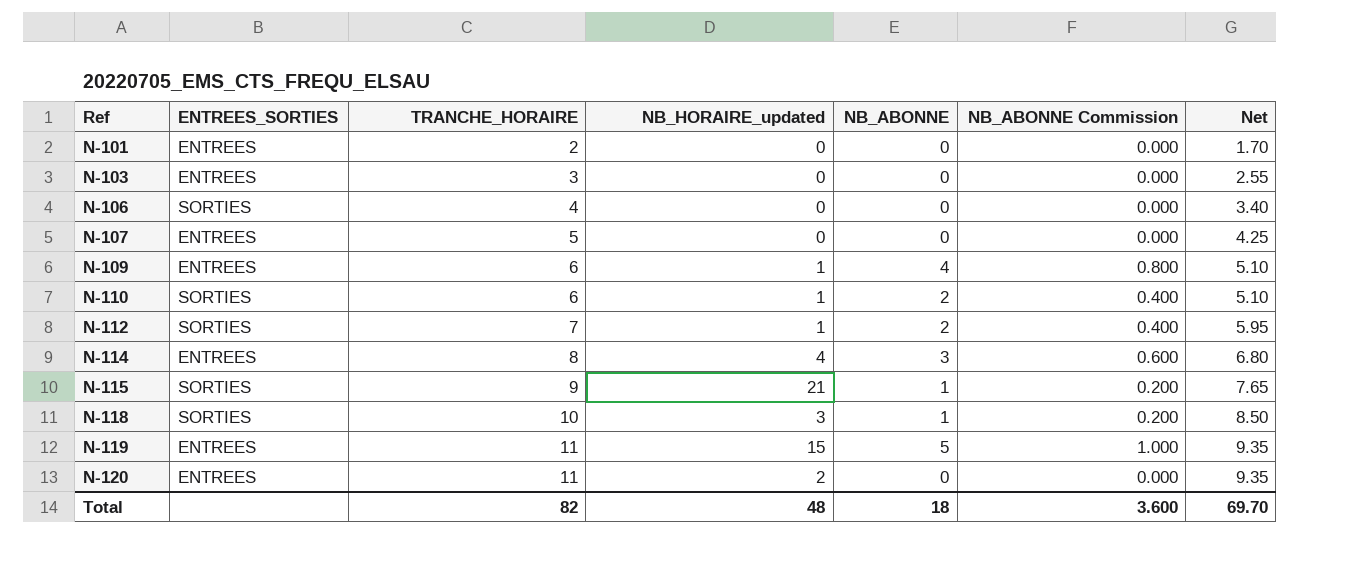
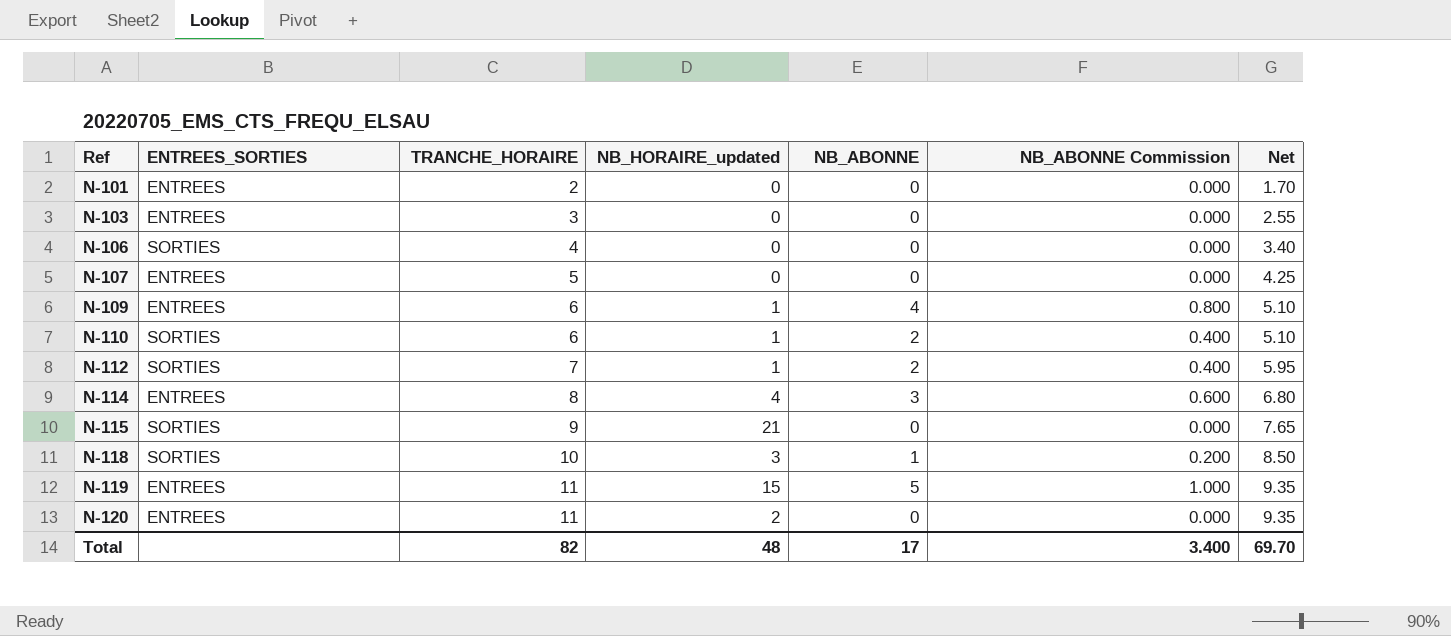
N-115 | NB_ABONNE: 1 -> 0
N-115 | NB_ABONNE Commission: 0.200 -> 0.000
Total | NB_ABONNE: 18 -> 17
Total | NB_ABONNE Commission: 3.600 -> 3.400

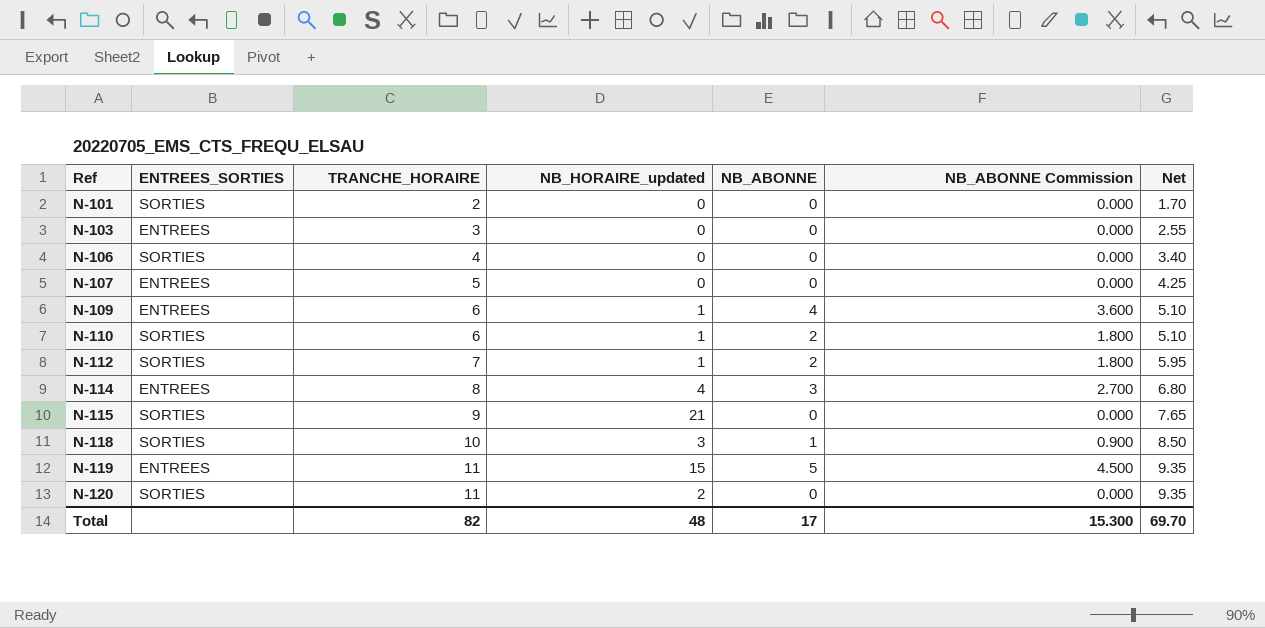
column NB_ABONNE Commission | formula: [NB_ABONNE] * 0.2 -> [NB_ABONNE] * 0.9
N-101 | ENTREES_SORTIES: ENTREES -> SORTIES
N-120 | ENTREES_SORTIES: ENTREES -> SORTIES
Total | NB_ABONNE Commission: 3.400 -> 15.300

